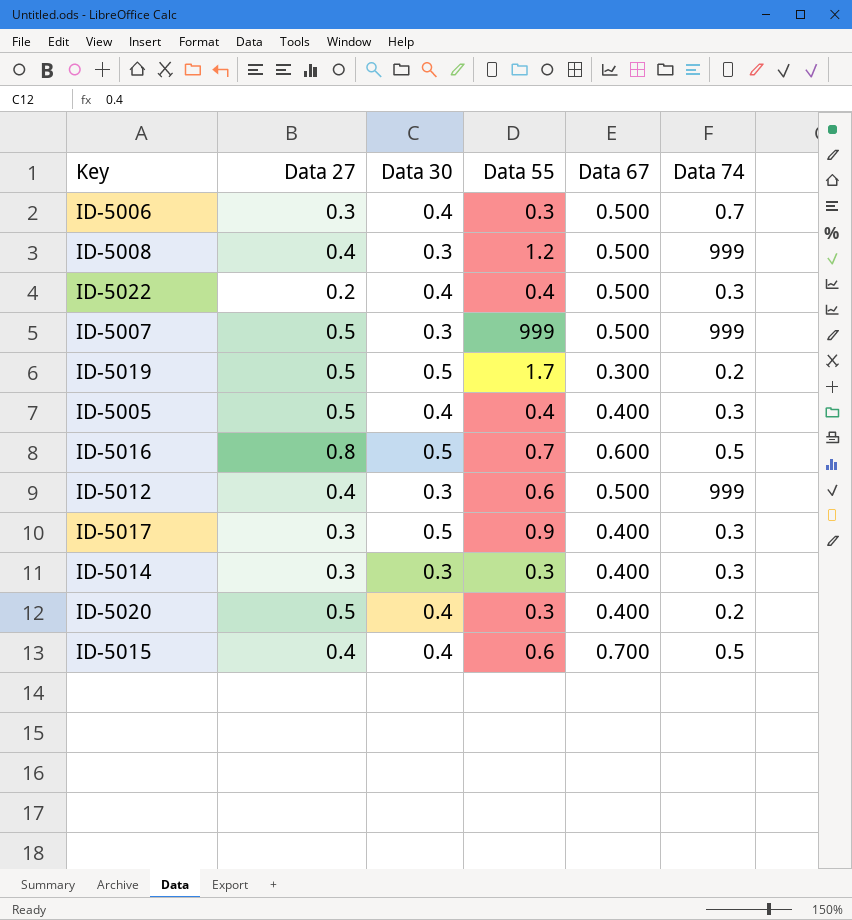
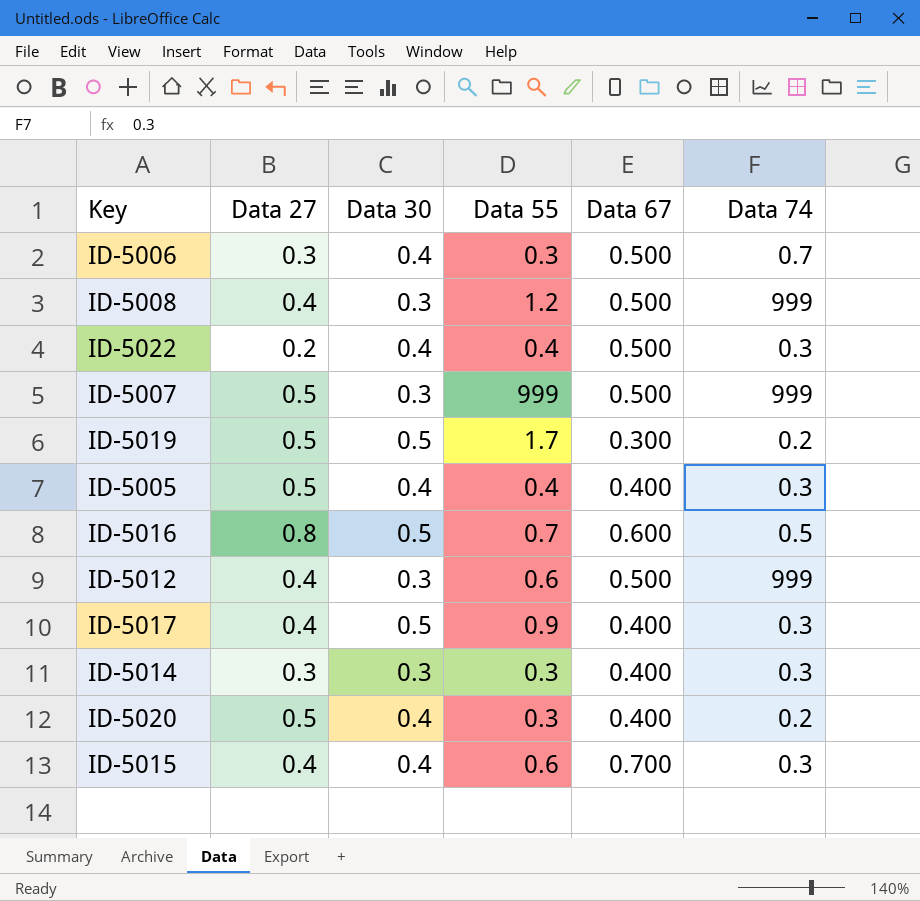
ID-5017 | Data 27: 0.3 -> 0.4
ID-5015 | Data 74: 0.5 -> 0.3

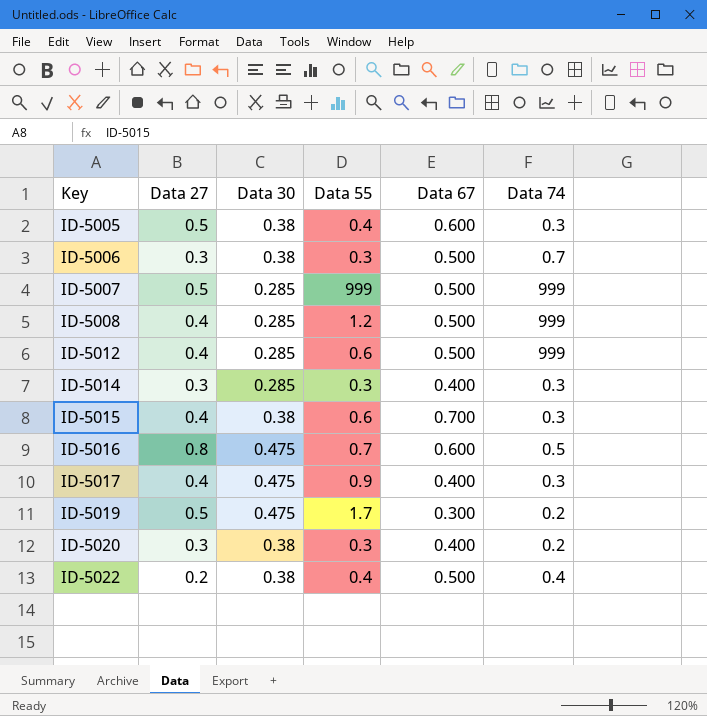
row order: none -> Key ascending
ID-5005 | Data 30: 0.4 -> 0.38
ID-5005 | Data 67: 0.400 -> 0.600
ID-5006 | Data 30: 0.4 -> 0.38
ID-5007 | Data 30: 0.3 -> 0.285
ID-5008 | Data 30: 0.3 -> 0.285
ID-5012 | Data 30: 0.3 -> 0.285
ID-5014 | Data 30: 0.3 -> 0.285
ID-5015 | Data 30: 0.4 -> 0.38
ID-5016 | Data 30: 0.5 -> 0.475
ID-5017 | Data 30: 0.5 -> 0.475
ID-5019 | Data 30: 0.5 -> 0.475
ID-5020 | Data 27: 0.5 -> 0.3
ID-5020 | Data 30: 0.4 -> 0.38
ID-5022 | Data 30: 0.4 -> 0.38
ID-5022 | Data 74: 0.3 -> 0.4

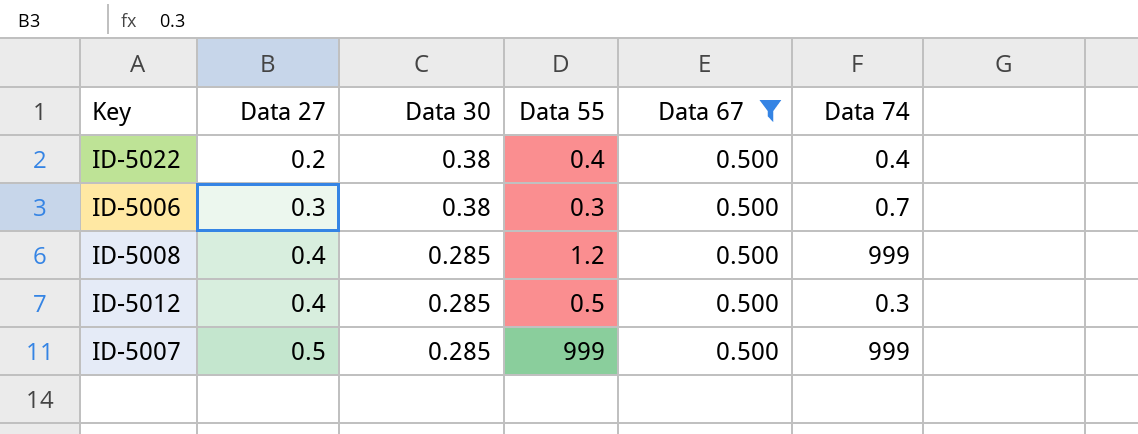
filter: none -> Data 67 = 0.500
row order: Key ascending -> Data 27 ascending
ID-5012 | Data 55: 0.6 -> 0.5
ID-5012 | Data 74: 999 -> 0.3

